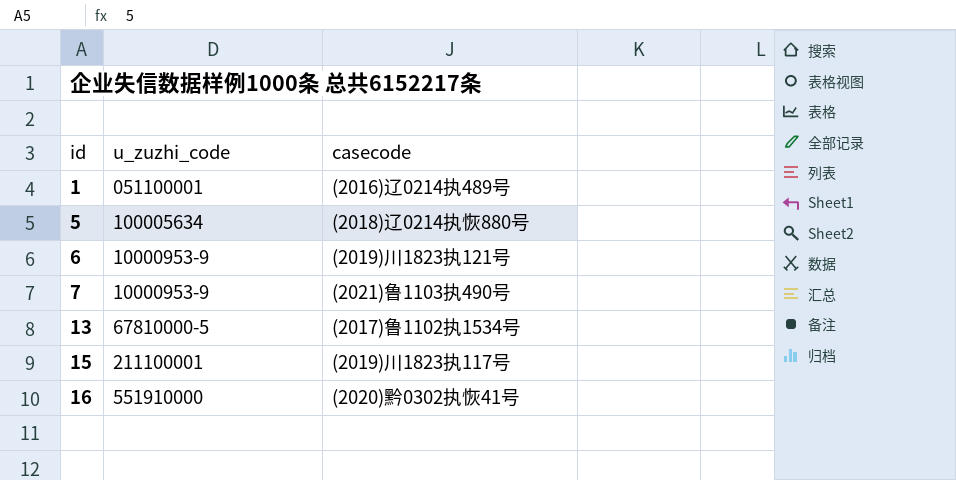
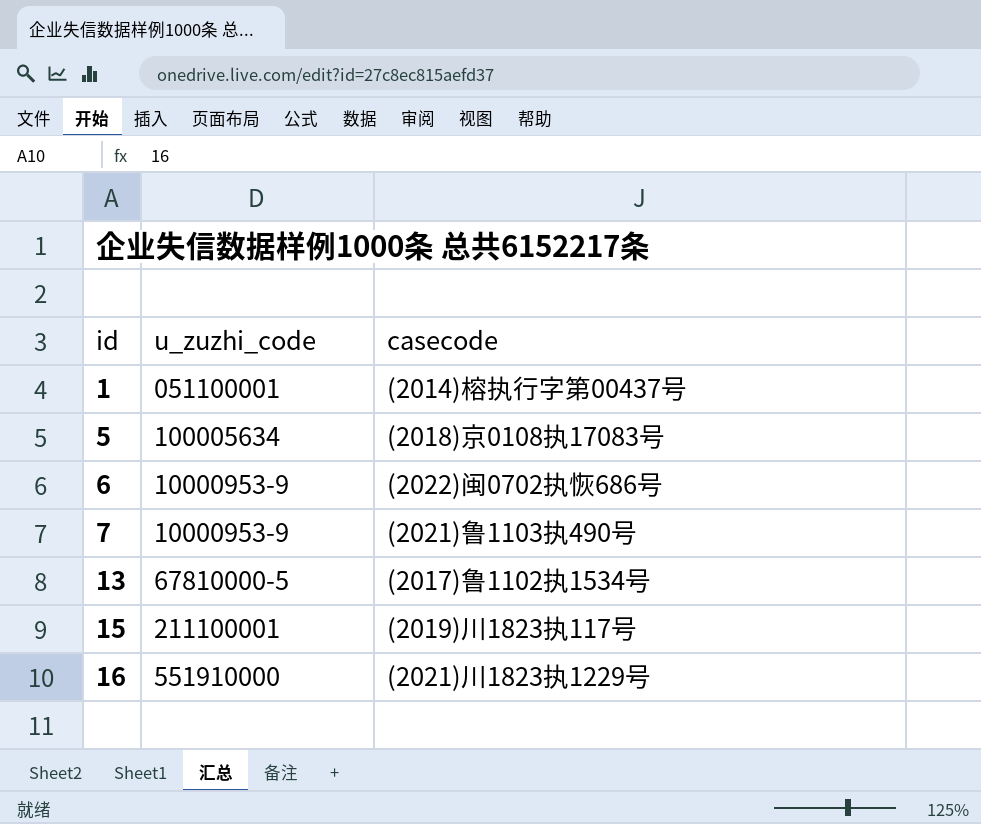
1 | casecode: (2016)辽0214执489号 -> (2014)榕执行字第00437号
5 | casecode: (2018)辽0214执恢880号 -> (2018)京0108执17083号
6 | casecode: (2019)川1823执121号 -> (2022)闽0702执恢686号
16 | casecode: (2020)黔0302执恢41号 -> (2021)川1823执1229号

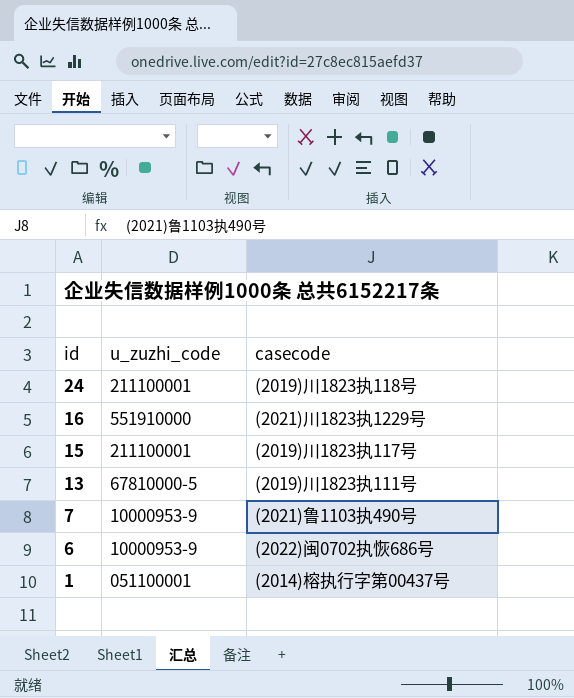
row order: id ascending -> id descending
row 5: 100005634 | (2018)京0108执17083号 -> none
row 24: none -> 211100001 | (2019)川1823执118号
13 | casecode: (2017)鲁1102执1534号 -> (2019)川1823执111号

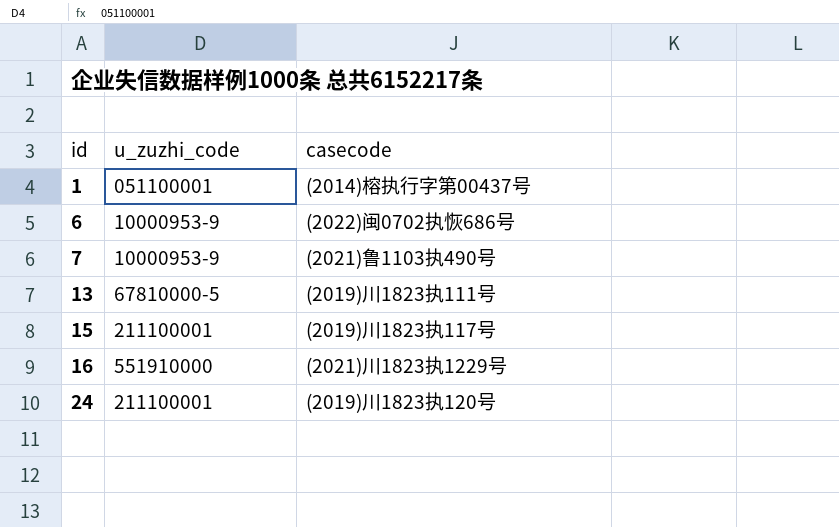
row order: id descending -> id ascending
24 | casecode: (2019)川1823执118号 -> (2019)川1823执120号

